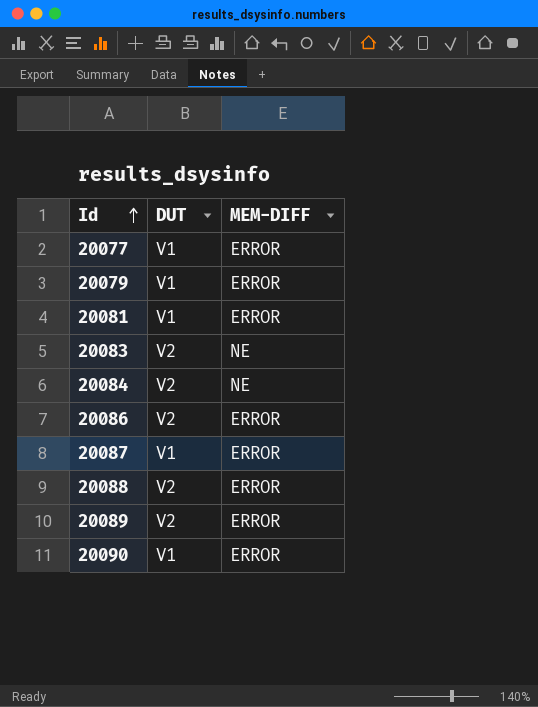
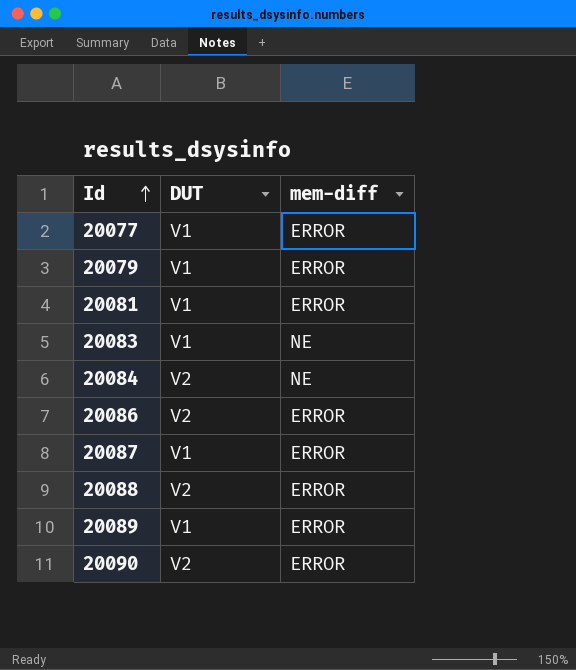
column name: MEM-DIFF -> mem-diff
20083 | DUT: V2 -> V1
20089 | DUT: V2 -> V1
20090 | DUT: V1 -> V2

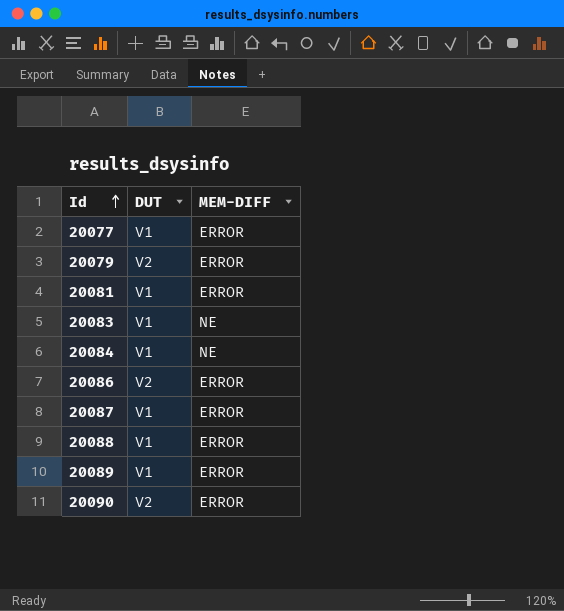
column name: mem-diff -> MEM-DIFF
20079 | DUT: V1 -> V2
20084 | DUT: V2 -> V1
20088 | DUT: V2 -> V1

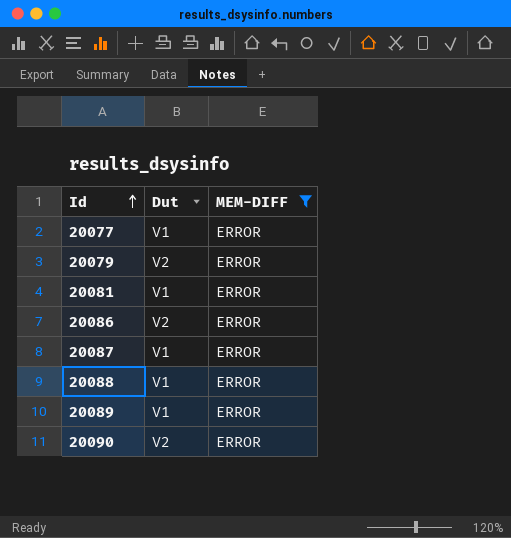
filter: none -> MEM-DIFF = ERROR
column name: DUT -> Dut

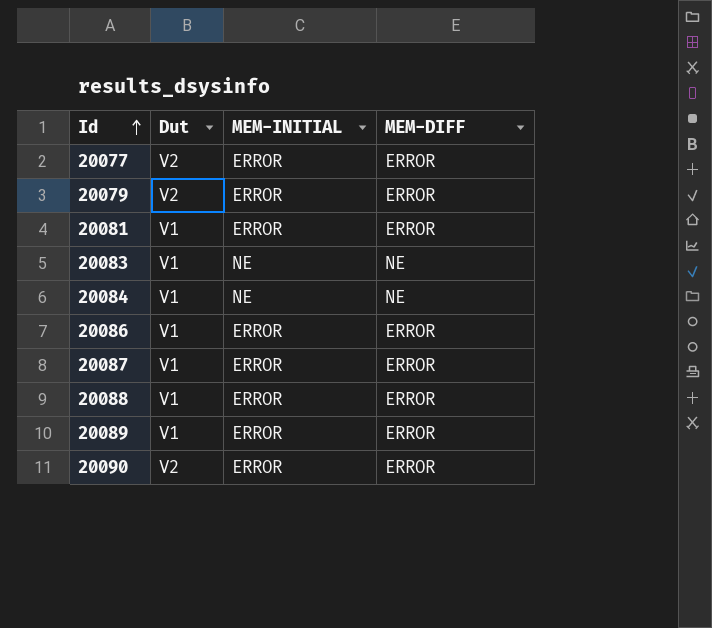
filter: MEM-DIFF = ERROR -> none
column MEM-INITIAL | position: none -> 3
20077 | Dut: V1 -> V2
20086 | Dut: V2 -> V1

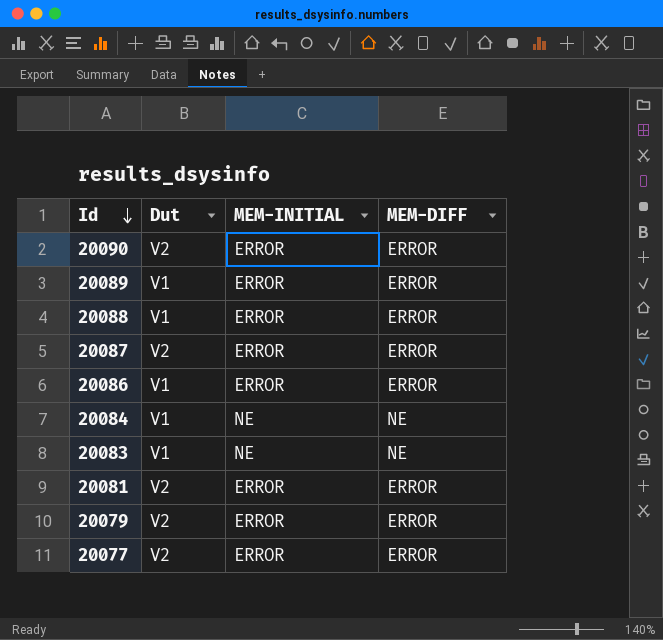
row order: Id ascending -> Id descending
20087 | Dut: V1 -> V2
20081 | Dut: V1 -> V2

